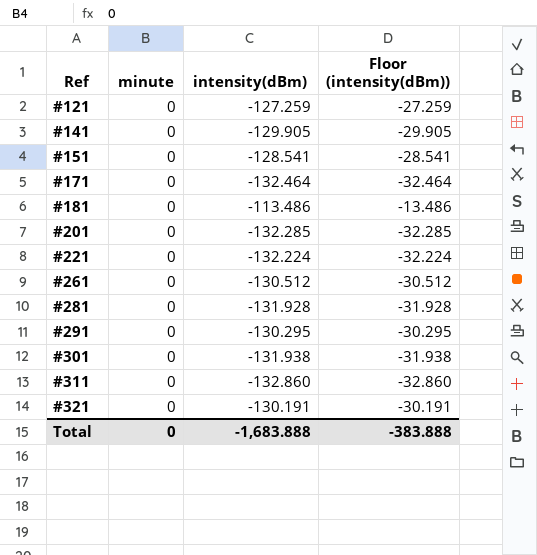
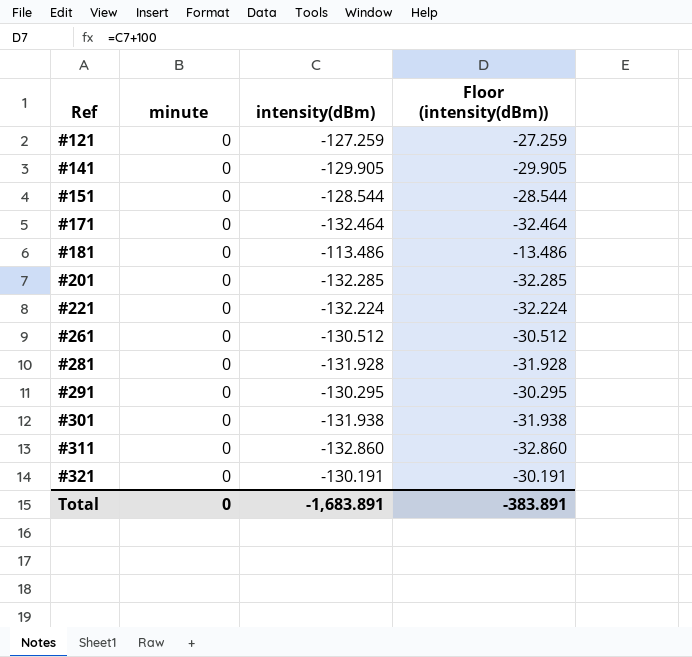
#151 | intensity(dBm): -128.541 -> -128.544
#151 | Floor (intensity(dBm)): -28.541 -> -28.544
Total | intensity(dBm): -1,683.888 -> -1,683.891
Total | Floor (intensity(dBm)): -383.888 -> -383.891

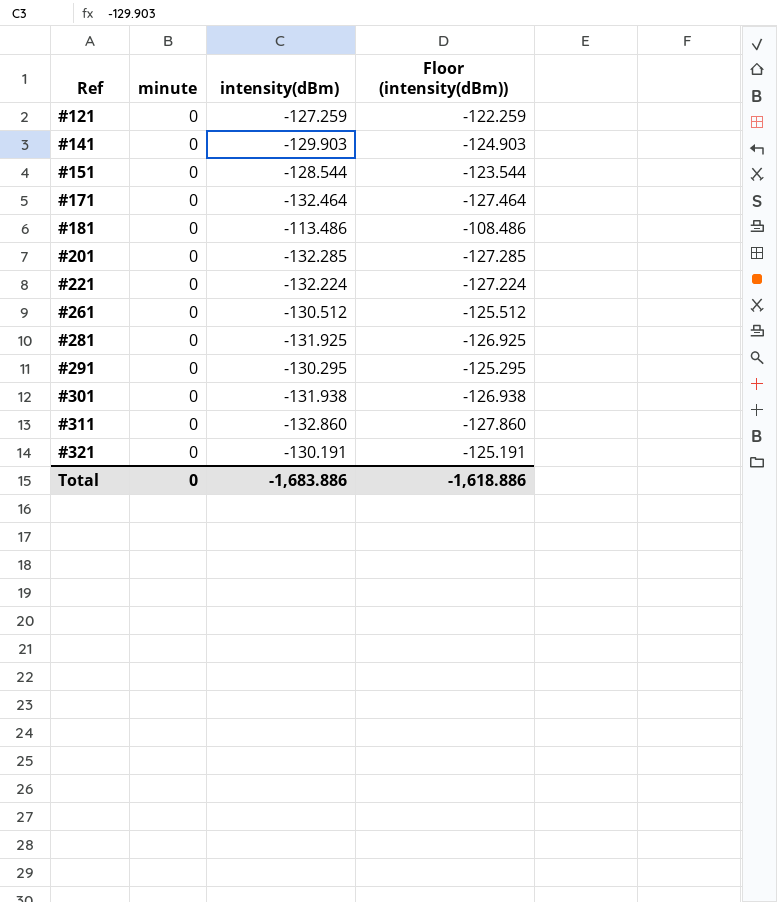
column Floor (intensity(dBm)) | formula: [intensity(dBm)] + 100 -> [intensity(dBm)] + 5
#141 | intensity(dBm): -129.905 -> -129.903
#281 | intensity(dBm): -131.928 -> -131.925
Total | intensity(dBm): -1,683.891 -> -1,683.886
Total | Floor (intensity(dBm)): -383.891 -> -1,618.886

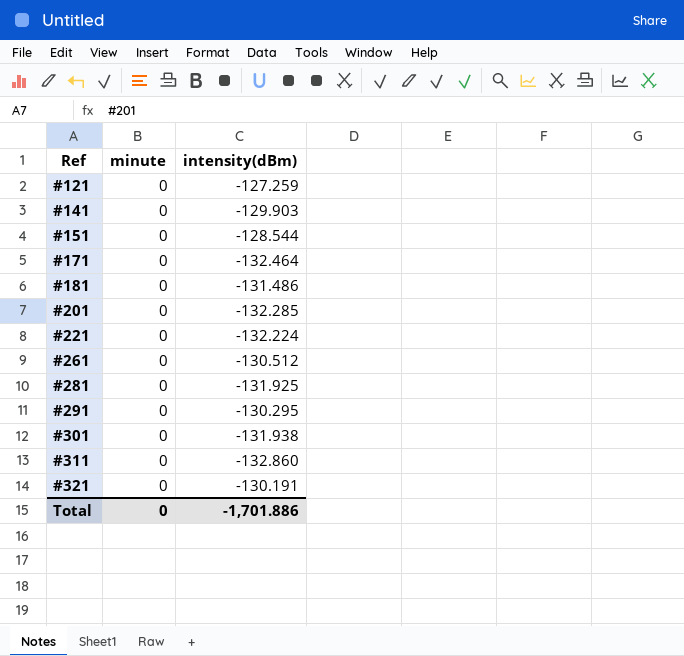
column Floor (intensity(dBm)) | formula: [intensity(dBm)] + 5 -> none
#181 | intensity(dBm): -113.486 -> -131.486
Total | intensity(dBm): -1,683.886 -> -1,701.886

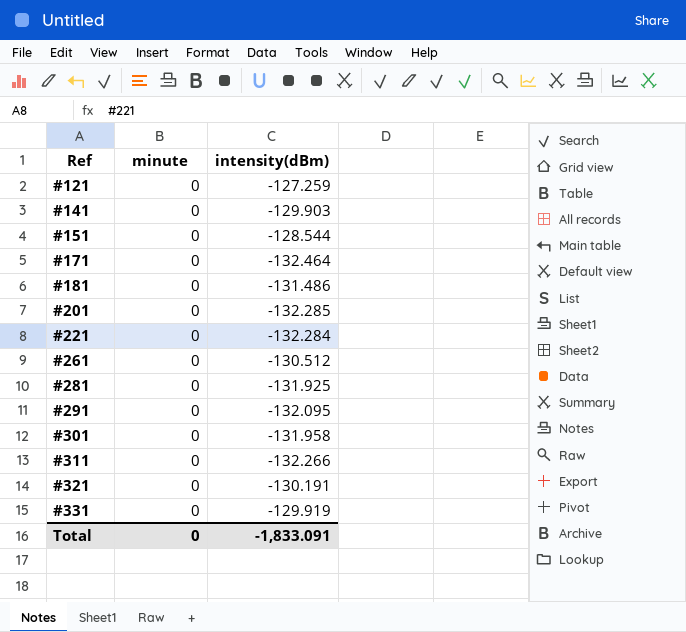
#221 | intensity(dBm): -132.224 -> -132.284
#291 | intensity(dBm): -130.295 -> -132.095
#301 | intensity(dBm): -131.938 -> -131.958
#311 | intensity(dBm): -132.860 -> -132.266
row #331: none -> 0 | -129.919
Total | intensity(dBm): -1,701.886 -> -1,833.091

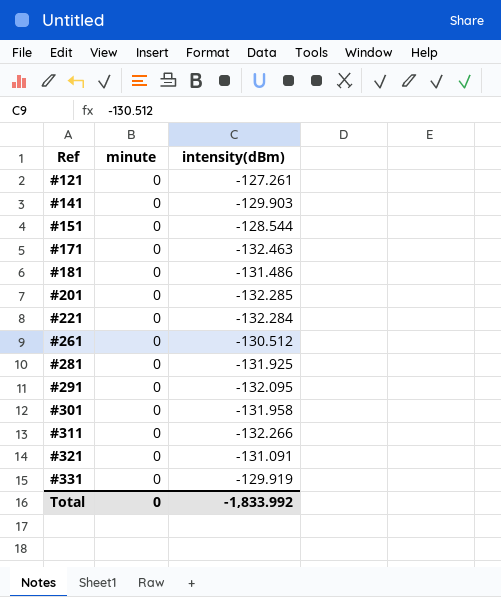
#121 | intensity(dBm): -127.259 -> -127.261
#171 | intensity(dBm): -132.464 -> -132.463
#321 | intensity(dBm): -130.191 -> -131.091
Total | intensity(dBm): -1,833.091 -> -1,833.992

